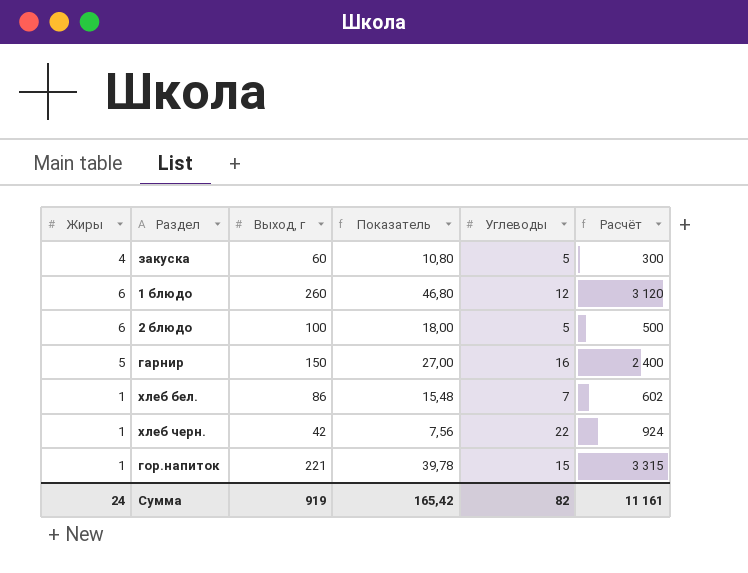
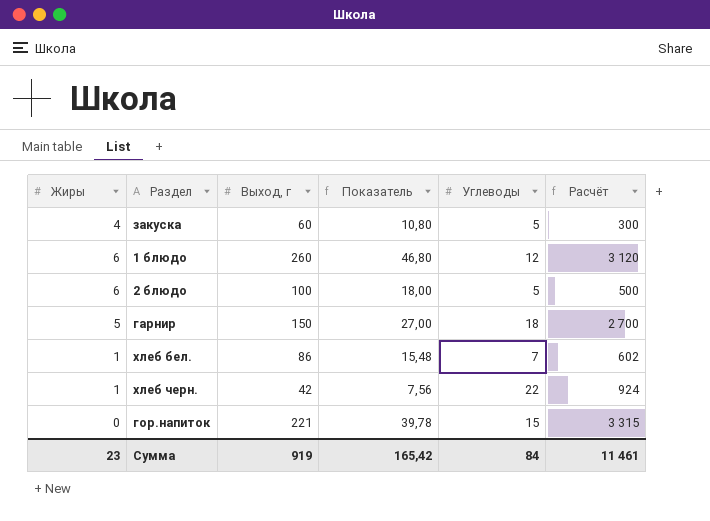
гарнир | Углеводы: 16 -> 18
гарнир | Расчёт: 2 400 -> 2 700
гор.напиток | Жиры: 1 -> 0
Сумма | Жиры: 24 -> 23
Сумма | Углеводы: 82 -> 84
Сумма | Расчёт: 11 161 -> 11 461

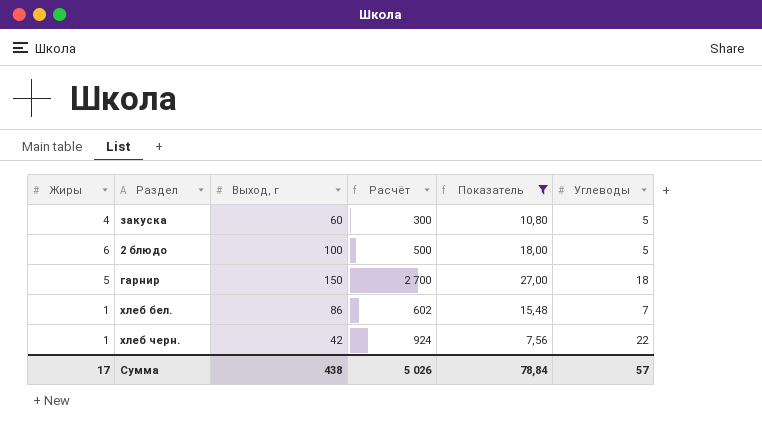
filter: none -> Показатель <= 27,00
column Расчёт | position: 6 -> 4
Сумма | Жиры: 23 -> 17
Сумма | Выход, г: 919 -> 438
Сумма | Расчёт: 11 461 -> 5 026
Сумма | Показатель: 165,42 -> 78,84
Сумма | Углеводы: 84 -> 57

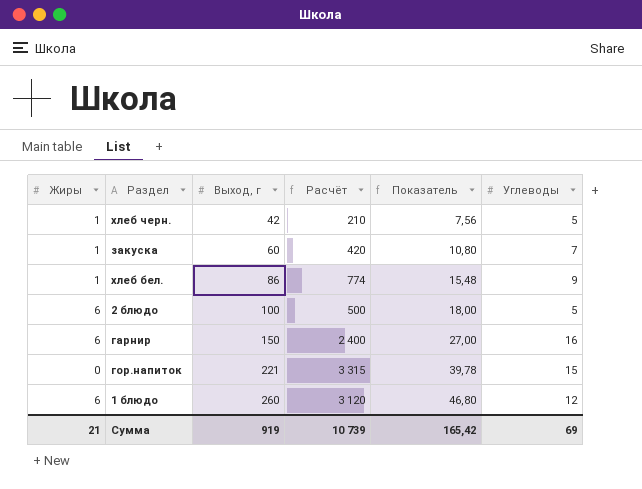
filter: Показатель <= 27,00 -> none
row order: none -> Выход, г ascending
хлеб черн. | Расчёт: 924 -> 210
хлеб черн. | Углеводы: 22 -> 5
закуска | Жиры: 4 -> 1
закуска | Расчёт: 300 -> 420
закуска | Углеводы: 5 -> 7
хлеб бел. | Расчёт: 602 -> 774
хлеб бел. | Углеводы: 7 -> 9
гарнир | Жиры: 5 -> 6
гарнир | Расчёт: 2 700 -> 2 400
гарнир | Углеводы: 18 -> 16
Сумма | Жиры: 17 -> 21
Сумма | Выход, г: 438 -> 919
Сумма | Расчёт: 5 026 -> 10 739
Сумма | Показатель: 78,84 -> 165,42
Сумма | Углеводы: 57 -> 69

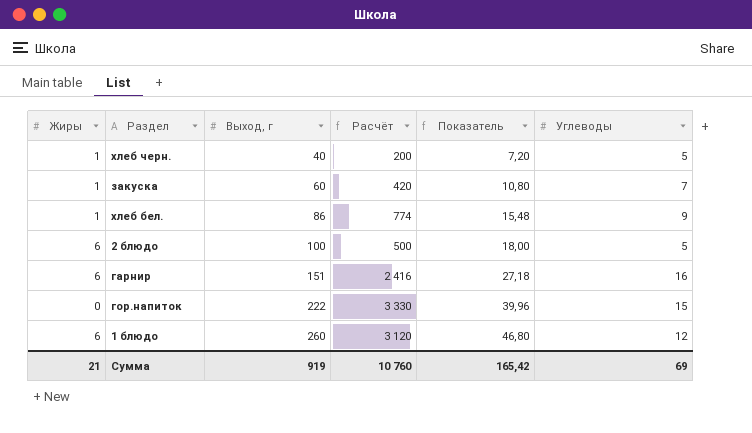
хлеб черн. | Выход, г: 42 -> 40
хлеб черн. | Расчёт: 210 -> 200
хлеб черн. | Показатель: 7,56 -> 7,20
гарнир | Выход, г: 150 -> 151
гарнир | Расчёт: 2 400 -> 2 416
гарнир | Показатель: 27,00 -> 27,18
гор.напиток | Выход, г: 221 -> 222
гор.напиток | Расчёт: 3 315 -> 3 330
гор.напиток | Показатель: 39,78 -> 39,96
Сумма | Расчёт: 10 739 -> 10 760

